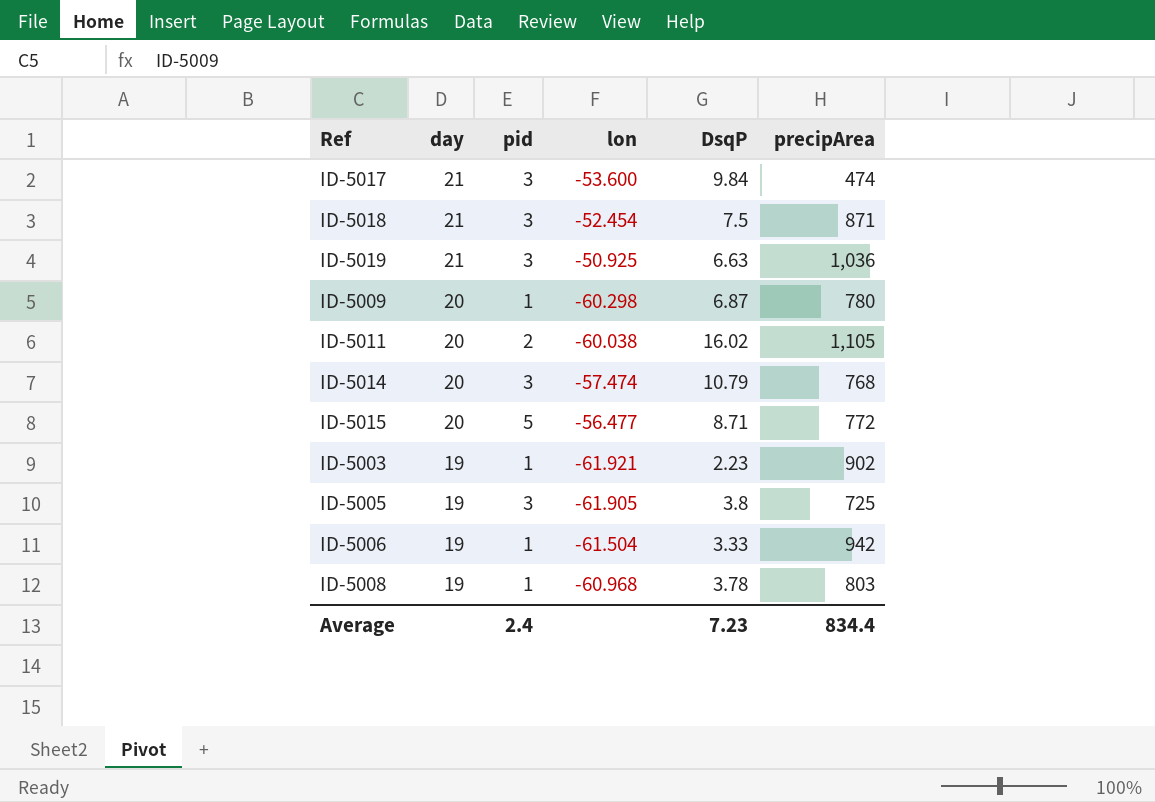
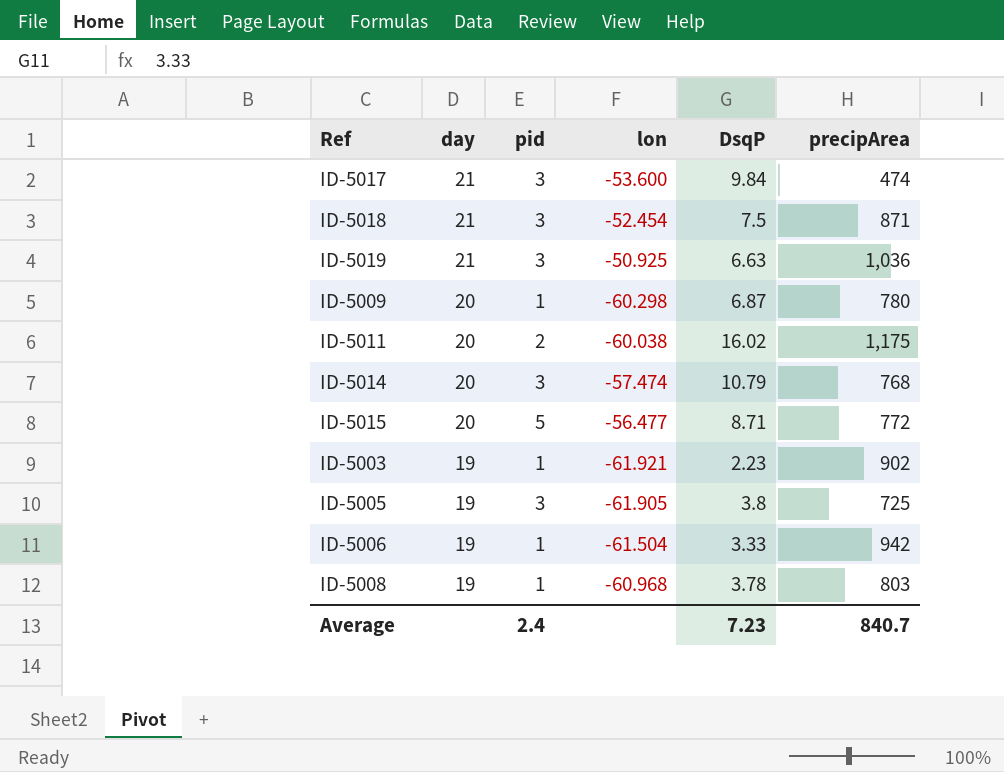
ID-5011 | precipArea: 1,105 -> 1,175
Average | precipArea: 834.4 -> 840.7

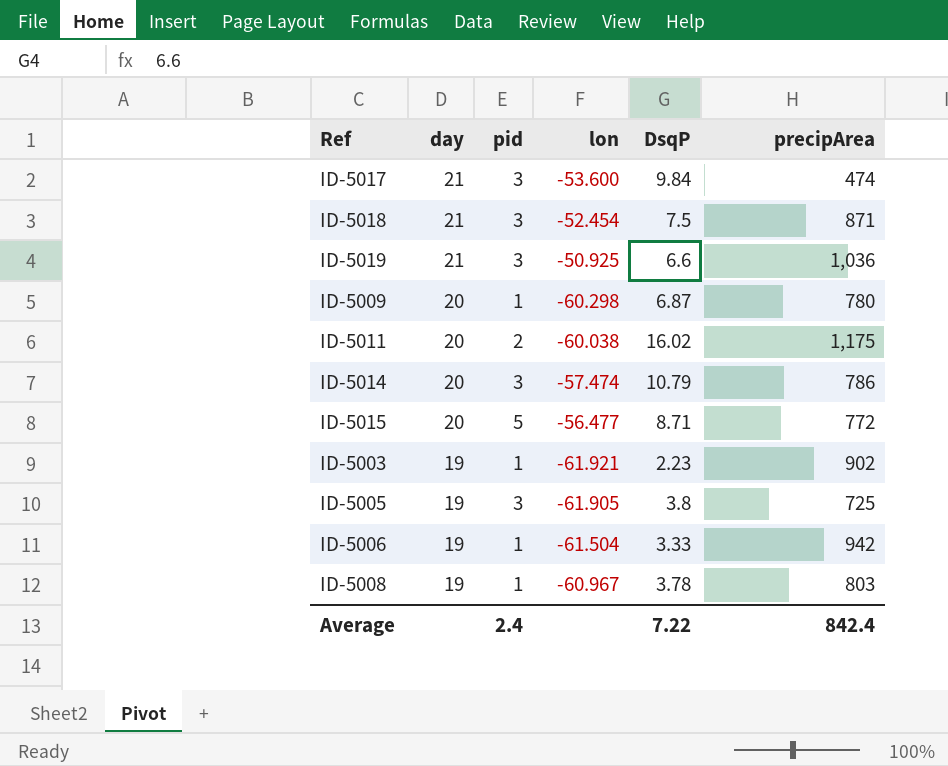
ID-5019 | DsqP: 6.63 -> 6.6
ID-5014 | precipArea: 768 -> 786
ID-5008 | lon: -60.968 -> -60.967
Average | DsqP: 7.23 -> 7.22
Average | precipArea: 840.7 -> 842.4

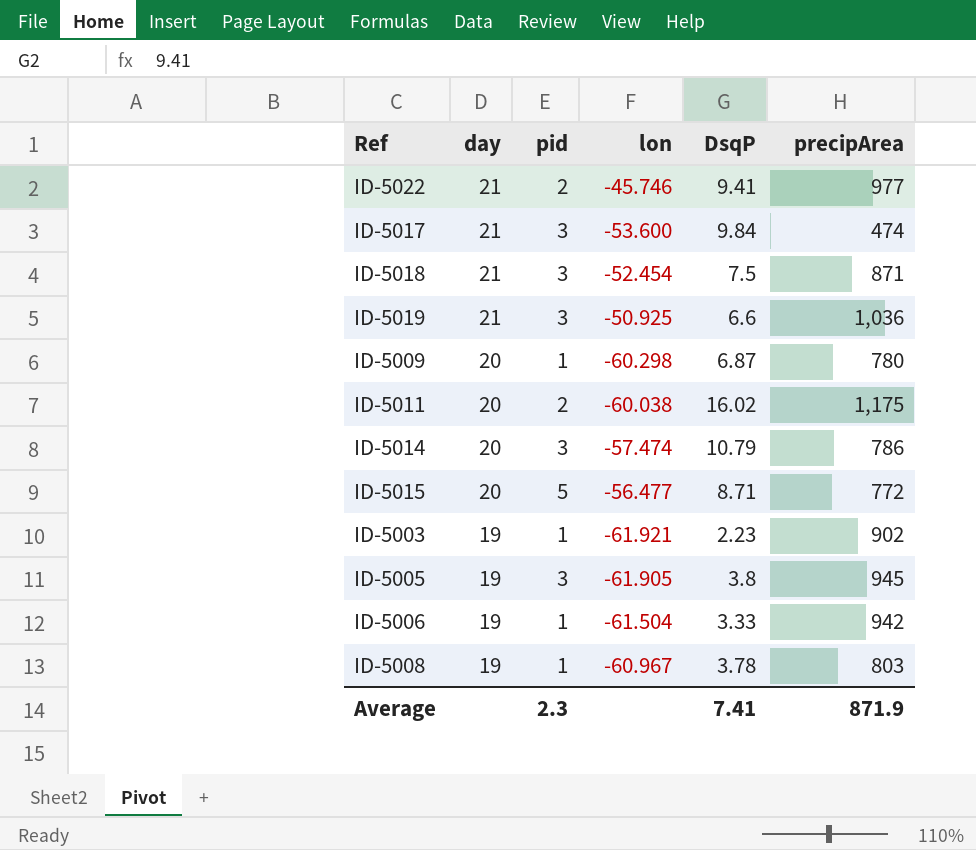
row ID-5022: none -> 21 | 2 | -45.746 | 9.41 | 977
ID-5005 | precipArea: 725 -> 945
Average | pid: 2.4 -> 2.3
Average | DsqP: 7.22 -> 7.41
Average | precipArea: 842.4 -> 871.9

